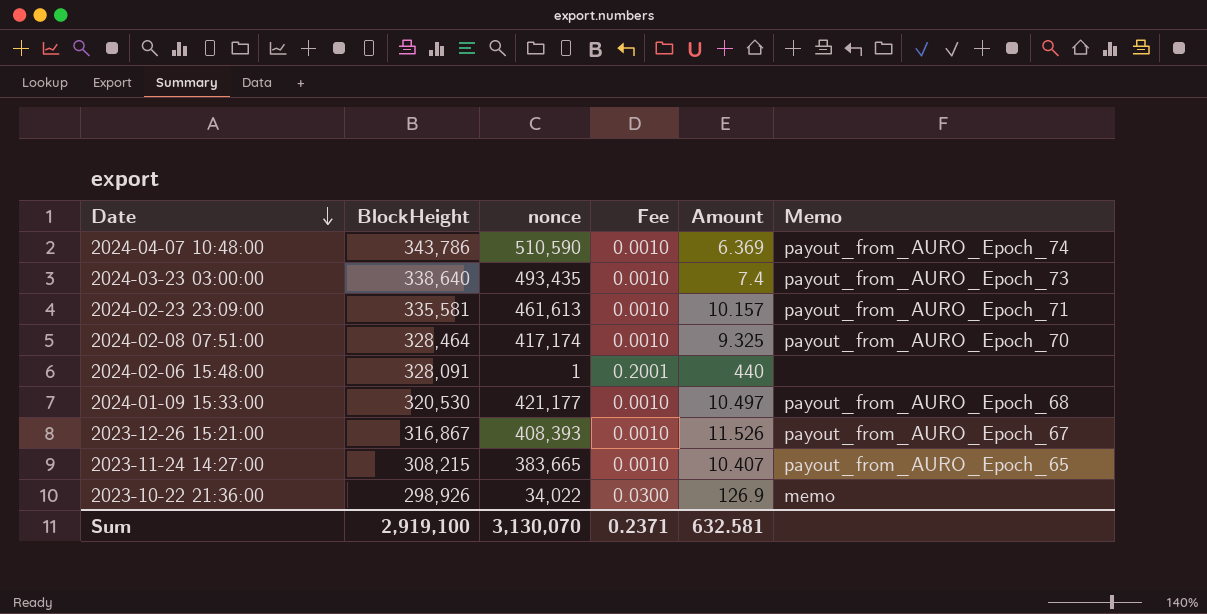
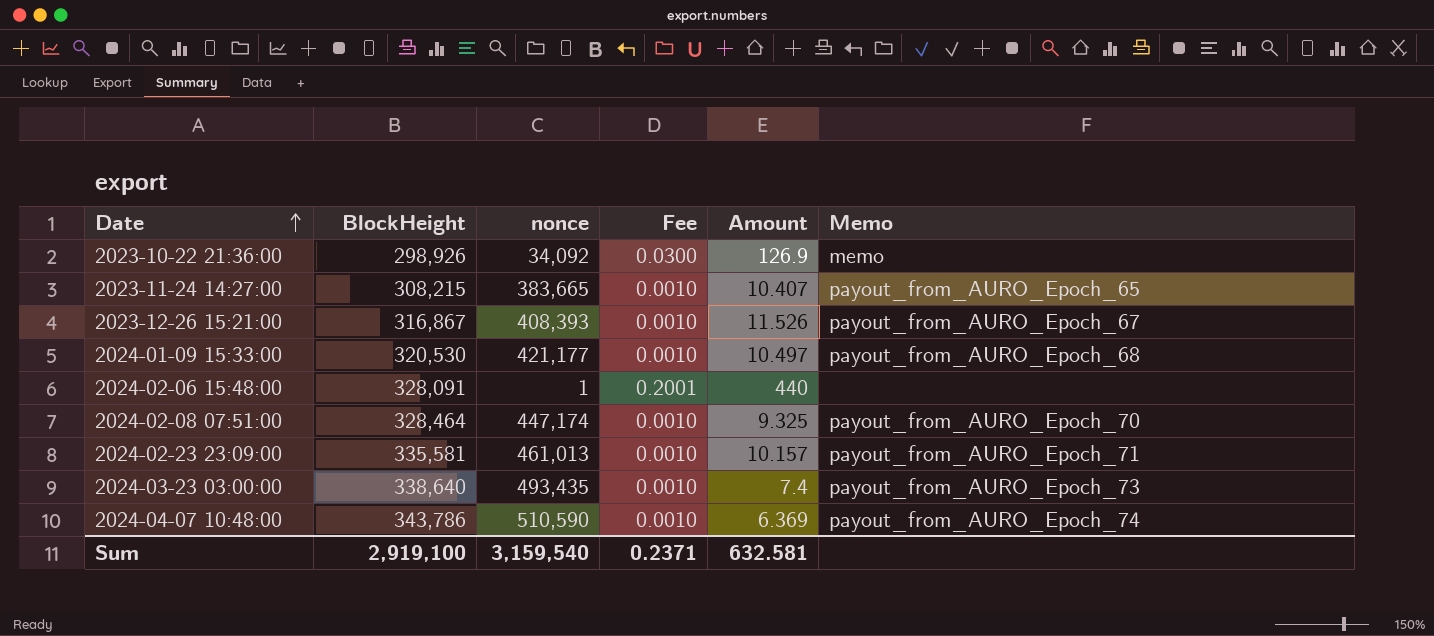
row order: Date descending -> Date ascending
2023-10-22 21:36:00 | nonce: 34,022 -> 34,092
2024-02-08 07:51:00 | nonce: 417,174 -> 447,174
2024-02-23 23:09:00 | nonce: 461,613 -> 461,013
Sum | nonce: 3,130,070 -> 3,159,540

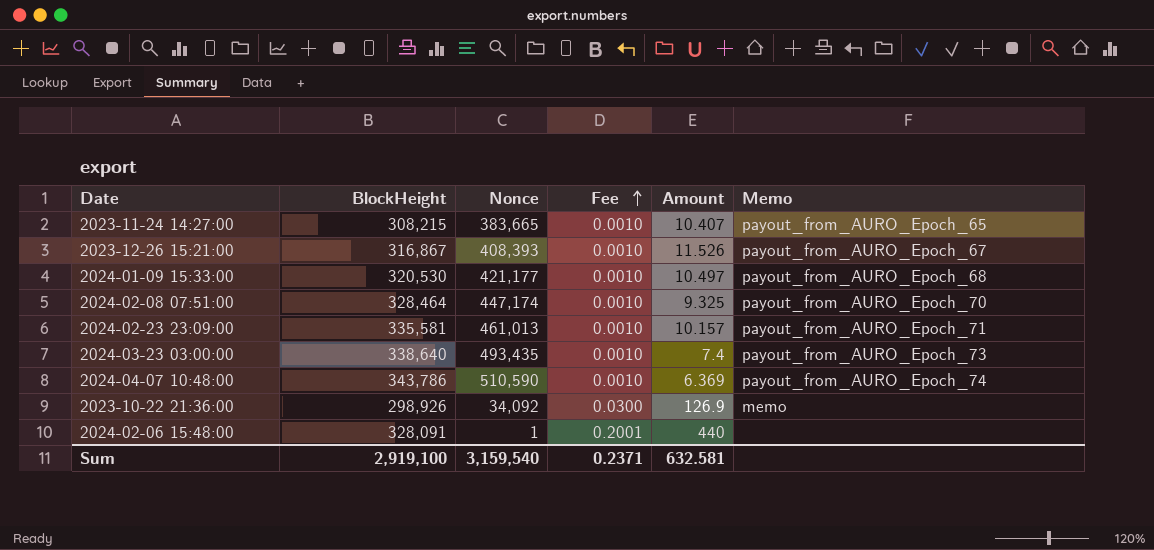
row order: Date ascending -> Fee ascending
column name: nonce -> Nonce

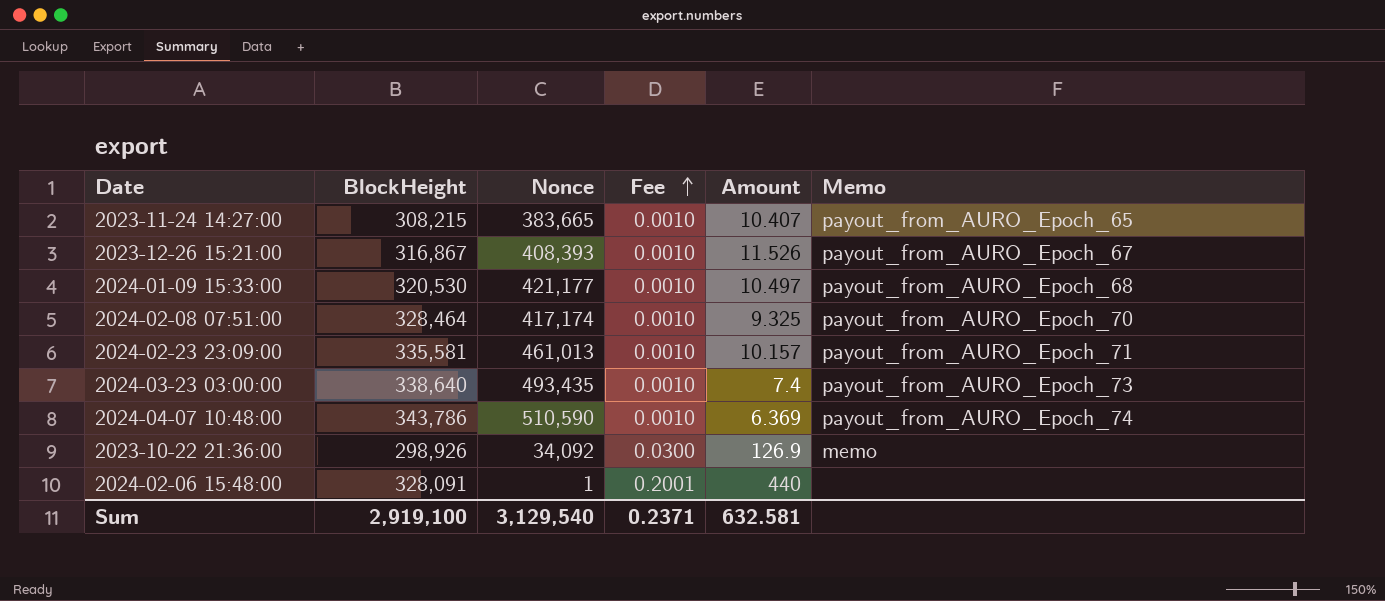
2024-02-08 07:51:00 | Nonce: 447,174 -> 417,174
Sum | Nonce: 3,159,540 -> 3,129,540

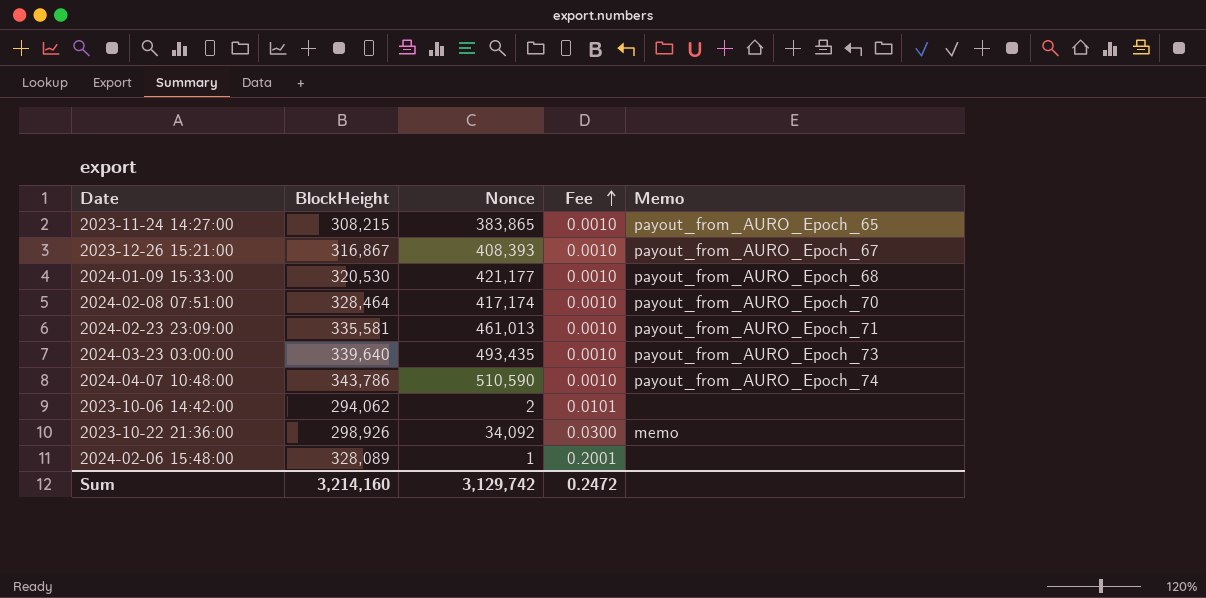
column Amount | position: 5 -> none
2023-11-24 14:27:00 | Nonce: 383,665 -> 383,865
2024-03-23 03:00:00 | BlockHeight: 338,640 -> 339,640
row 2023-10-06 14:42:00: none -> 294,062 | 2 | 0.0101 | none
2024-02-06 15:48:00 | BlockHeight: 328,091 -> 328,089
Sum | BlockHeight: 2,919,100 -> 3,214,160
Sum | Nonce: 3,129,540 -> 3,129,742
Sum | Fee: 0.2371 -> 0.2472

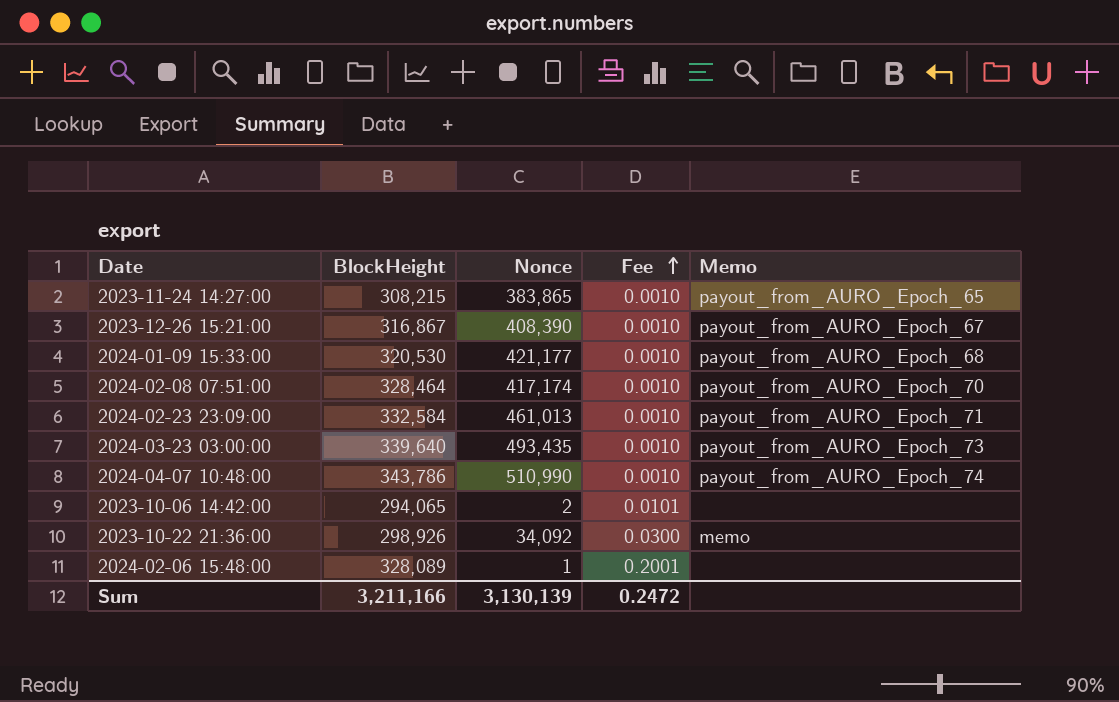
2023-12-26 15:21:00 | Nonce: 408,393 -> 408,390
2024-02-23 23:09:00 | BlockHeight: 335,581 -> 332,584
2024-04-07 10:48:00 | Nonce: 510,590 -> 510,990
2023-10-06 14:42:00 | BlockHeight: 294,062 -> 294,065
Sum | BlockHeight: 3,214,160 -> 3,211,166
Sum | Nonce: 3,129,742 -> 3,130,139

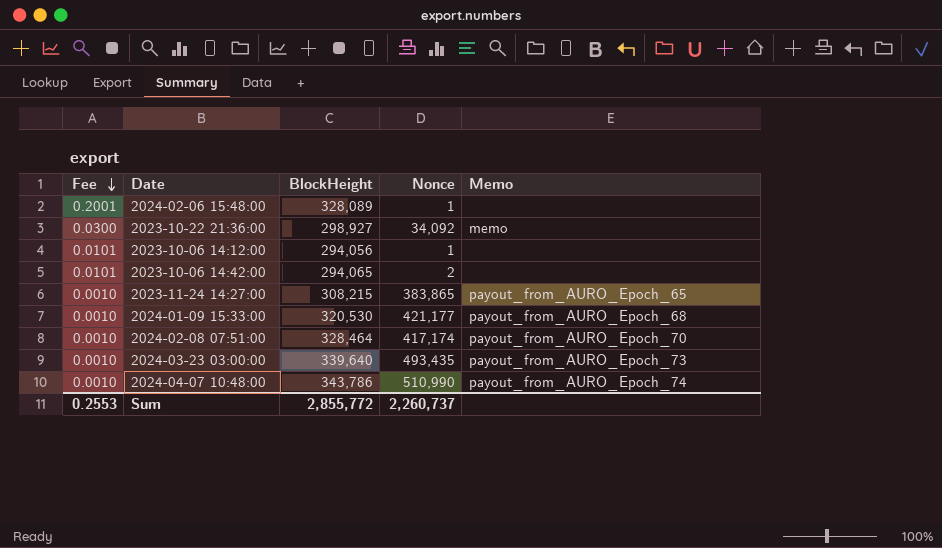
row order: Fee ascending -> Fee descending
column Fee | position: 4 -> 1
row 2023-12-26 15:21:00: 316,867 | 408,390 | 0.0010 | payout_from_AURO_Epoch_67 -> none
row 2024-02-23 23:09:00: 332,584 | 461,013 | 0.0010 | payout_from_AURO_Epoch_71 -> none
2023-10-22 21:36:00 | BlockHeight: 298,926 -> 298,927
row 2023-10-06 14:12:00: none -> 0.0101 | 294,056 | 1 | none
Sum | Fee: 0.2472 -> 0.2553
Sum | BlockHeight: 3,211,166 -> 2,855,772
Sum | Nonce: 3,130,139 -> 2,260,737

